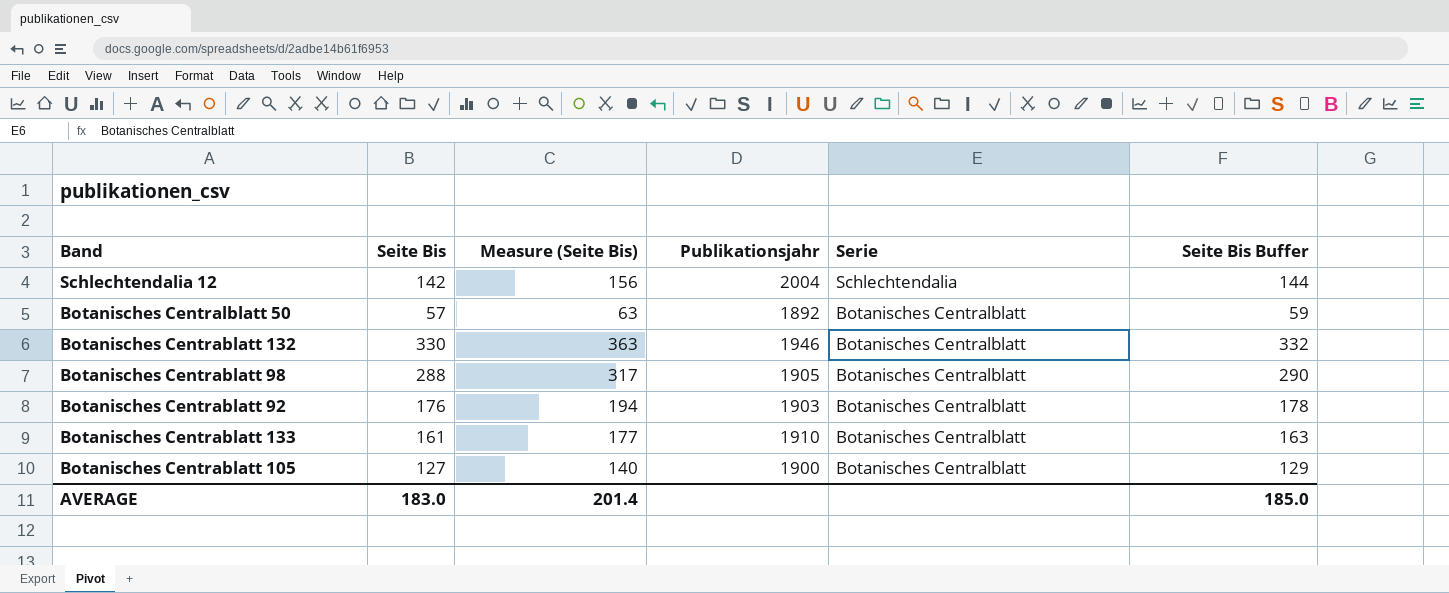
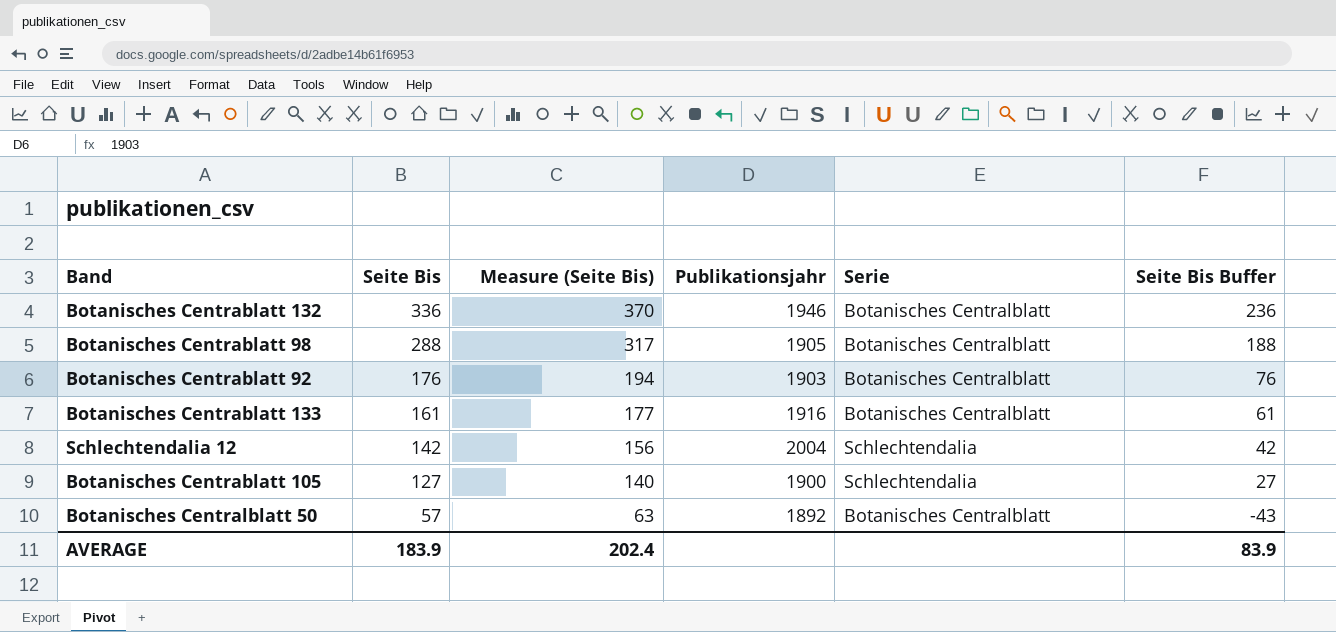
row order: Serie descending -> Seite Bis descending
column Seite Bis Buffer | formula: [Seite Bis] + 2 -> [Seite Bis] - 100
Botanisches Centrablatt 132 | Seite Bis: 330 -> 336
Botanisches Centrablatt 132 | Measure (Seite Bis): 363 -> 370
Botanisches Centrablatt 133 | Publikationsjahr: 1910 -> 1916
Botanisches Centrablatt 105 | Serie: Botanisches Centralblatt -> Schlechtendalia
AVERAGE | Seite Bis: 183.0 -> 183.9
AVERAGE | Measure (Seite Bis): 201.4 -> 202.4
AVERAGE | Seite Bis Buffer: 185.0 -> 83.9

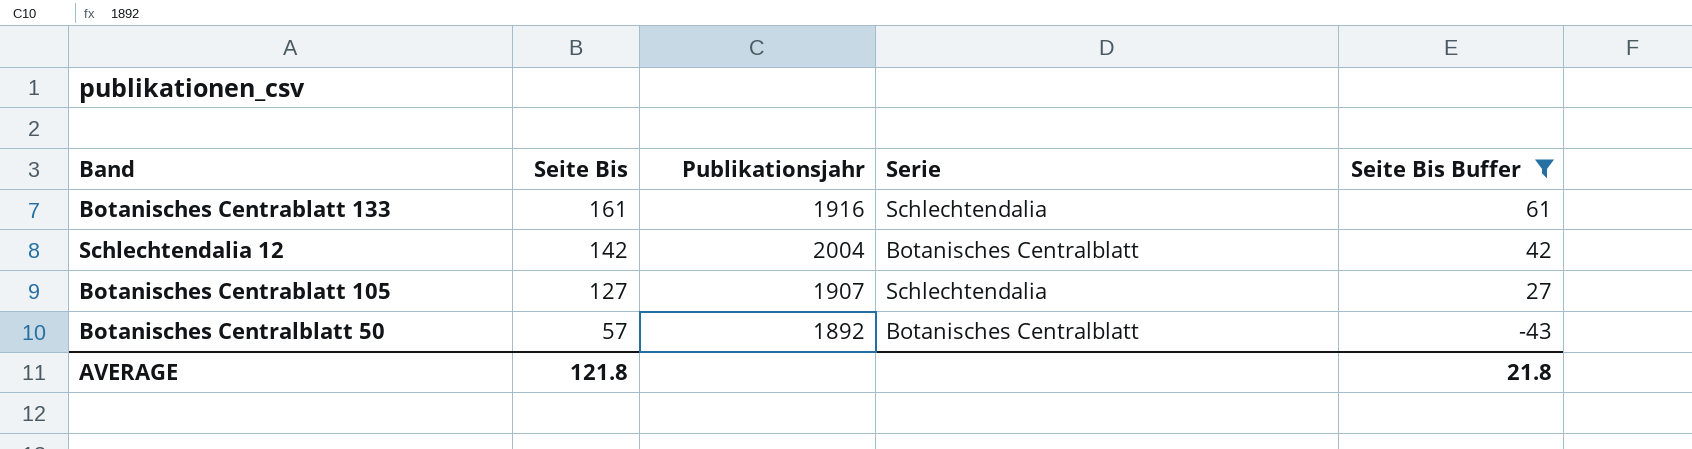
filter: none -> Seite Bis Buffer <= 61
column Measure (Seite Bis) | formula: [Seite Bis] * 1.1 -> none
Botanisches Centrablatt 133 | Serie: Botanisches Centralblatt -> Schlechtendalia
Schlechtendalia 12 | Serie: Schlechtendalia -> Botanisches Centralblatt
Botanisches Centrablatt 105 | Publikationsjahr: 1900 -> 1907
AVERAGE | Seite Bis: 183.9 -> 121.8
AVERAGE | Seite Bis Buffer: 83.9 -> 21.8

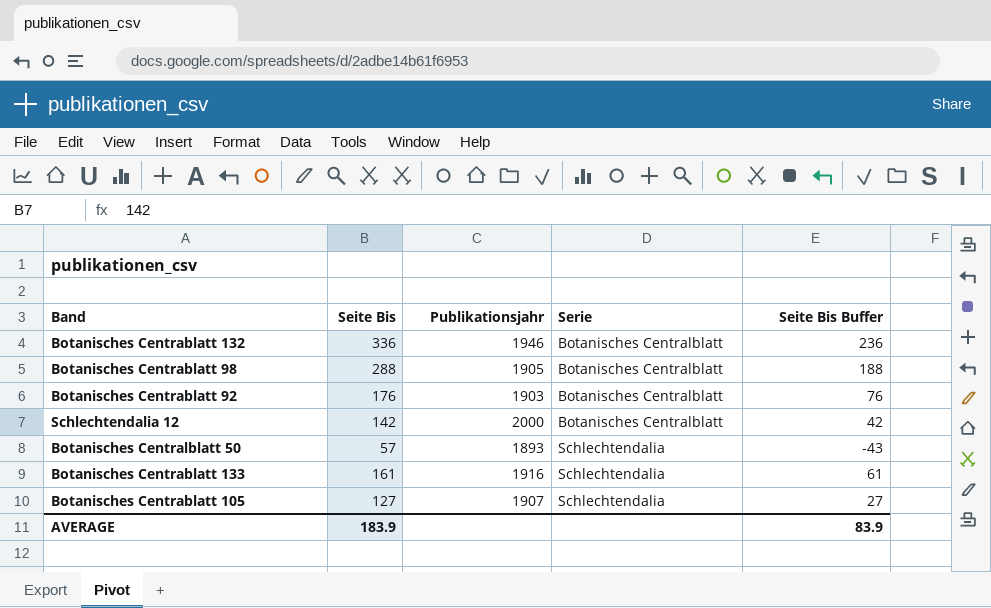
filter: Seite Bis Buffer <= 61 -> none
row order: Seite Bis descending -> Serie ascending
Schlechtendalia 12 | Publikationsjahr: 2004 -> 2000
Botanisches Centralblatt 50 | Publikationsjahr: 1892 -> 1893
Botanisches Centralblatt 50 | Serie: Botanisches Centralblatt -> Schlechtendalia
AVERAGE | Seite Bis: 121.8 -> 183.9
AVERAGE | Seite Bis Buffer: 21.8 -> 83.9

